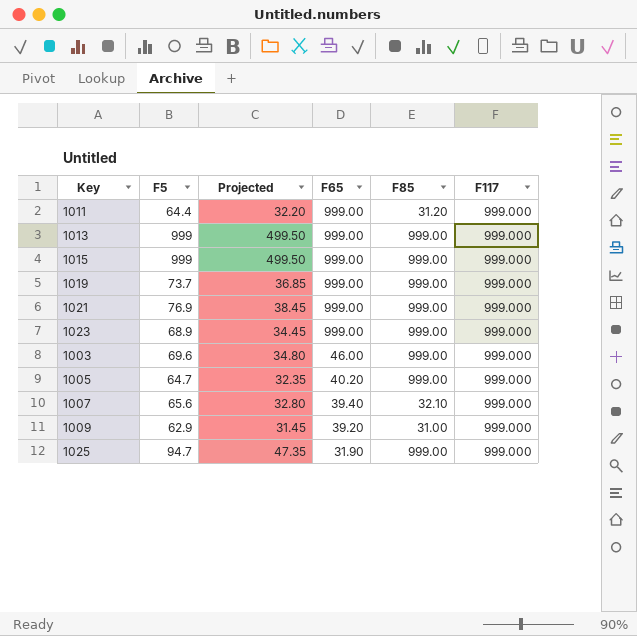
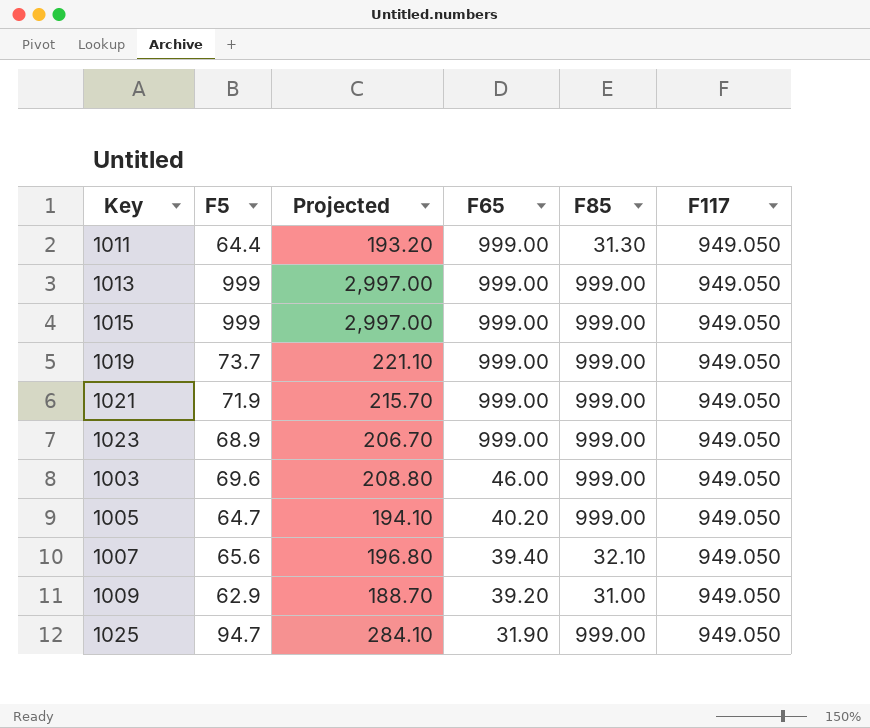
column Projected | formula: [F5] * 0.5 -> [F5] * 3
1011 | F85: 31.20 -> 31.30
1011 | F117: 999.000 -> 949.050
1013 | F117: 999.000 -> 949.050
1015 | F117: 999.000 -> 949.050
1019 | F117: 999.000 -> 949.050
1021 | F5: 76.9 -> 71.9
1021 | F117: 999.000 -> 949.050
1023 | F117: 999.000 -> 949.050
1003 | F117: 999.000 -> 949.050
1005 | F117: 999.000 -> 949.050
1007 | F117: 999.000 -> 949.050
1009 | F117: 999.000 -> 949.050
1025 | F117: 999.000 -> 949.050

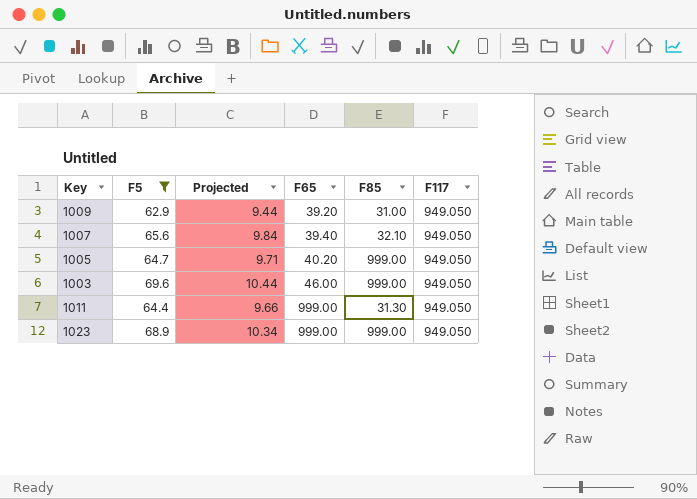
filter: none -> F5 <= 69.6
row order: F65 descending -> F65 ascending
column Projected | formula: [F5] * 3 -> [F5] * 0.15

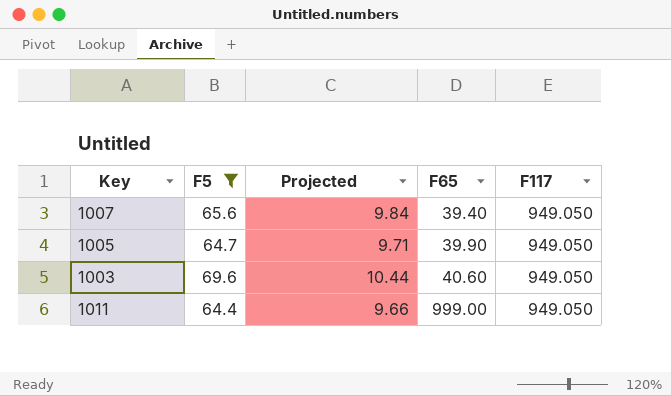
column F85 | position: 5 -> none
row 1009: 62.9 | 9.44 | 39.20 | 31.00 | 949.050 -> none
row 1023: 68.9 | 10.34 | 999.00 | 999.00 | 949.050 -> none
1005 | F65: 40.20 -> 39.90
1003 | F65: 46.00 -> 40.60

